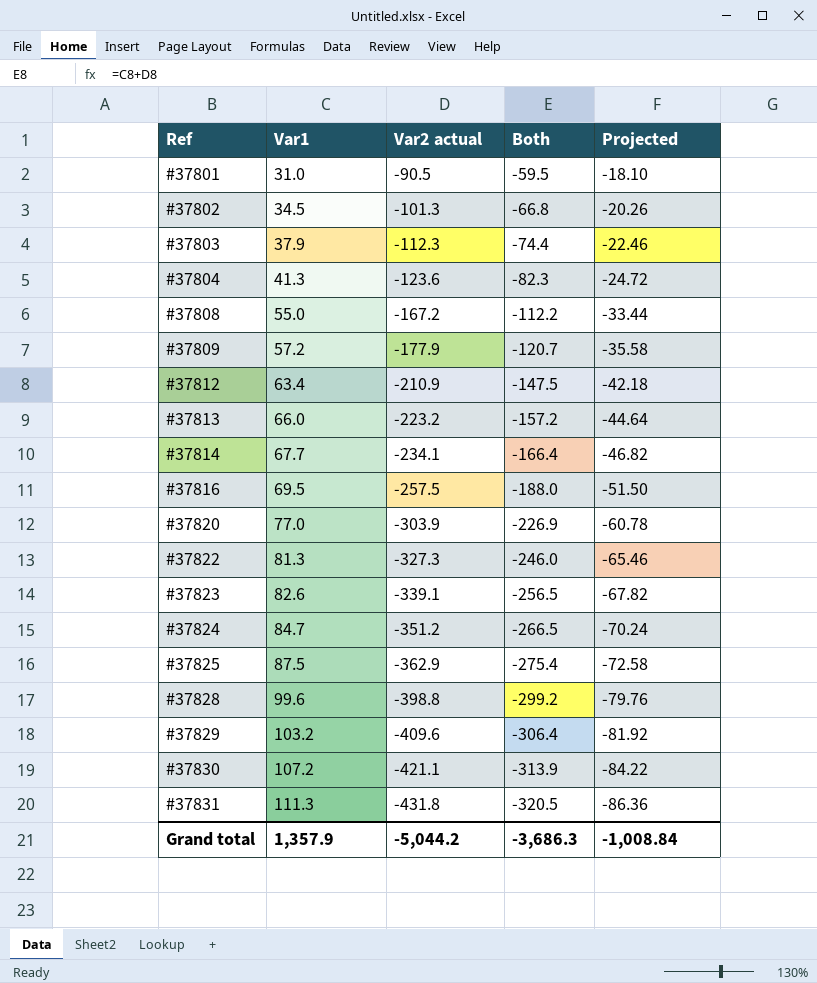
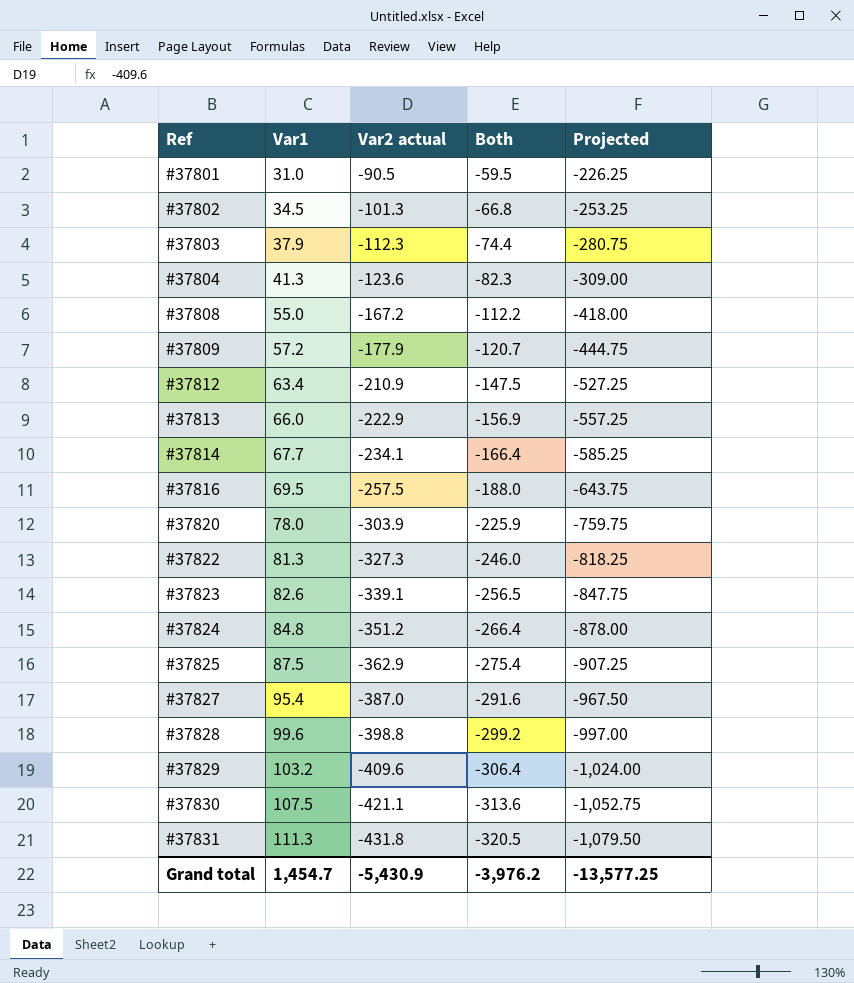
column Projected | formula: [Var2 actual] * 0.2 -> [Var2 actual] * 2.5
#37813 | Var2 actual: -223.2 -> -222.9
#37813 | Both: -157.2 -> -156.9
#37820 | Var1: 77.0 -> 78.0
#37820 | Both: -226.9 -> -225.9
#37824 | Var1: 84.7 -> 84.8
#37824 | Both: -266.5 -> -266.4
row #37827: none -> 95.4 | -387.0 | -291.6 | -967.50
#37830 | Var1: 107.2 -> 107.5
#37830 | Both: -313.9 -> -313.6
Grand total | Var1: 1,357.9 -> 1,454.7
Grand total | Var2 actual: -5,044.2 -> -5,430.9
Grand total | Both: -3,686.3 -> -3,976.2
Grand total | Projected: -1,008.84 -> -13,577.25

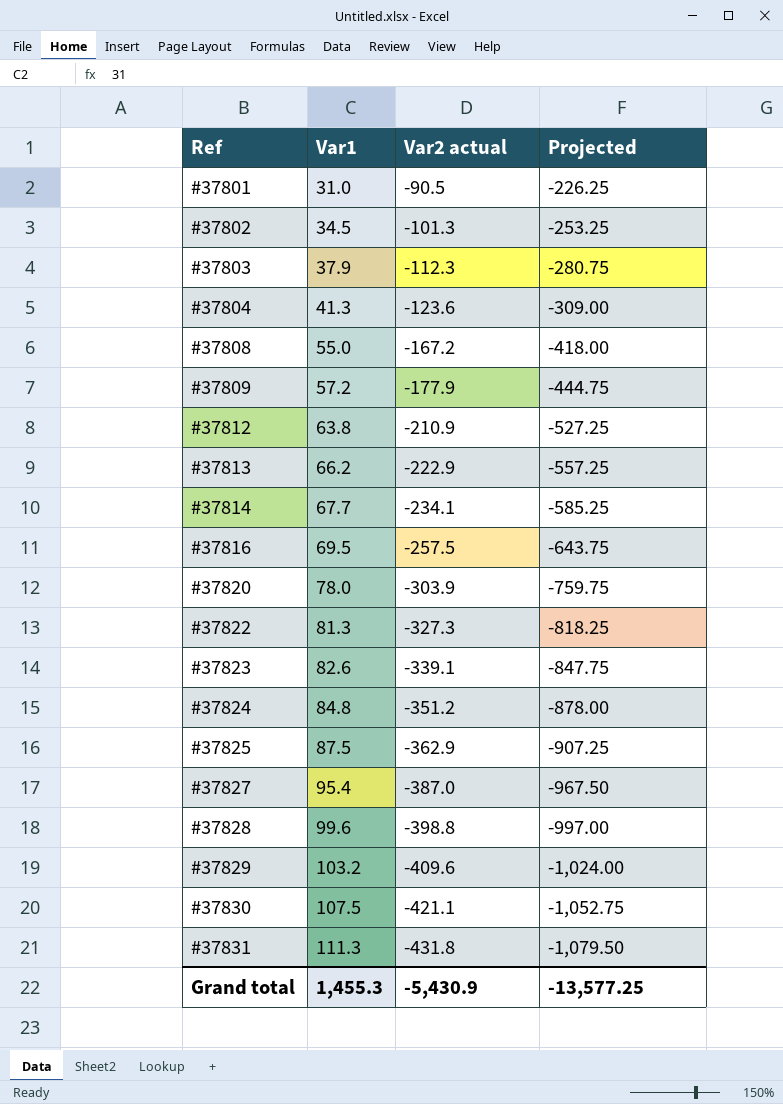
column Both | formula: [Var1] + [Var2 actual] -> none
#37812 | Var1: 63.4 -> 63.8
#37813 | Var1: 66.0 -> 66.2
Grand total | Var1: 1,454.7 -> 1,455.3

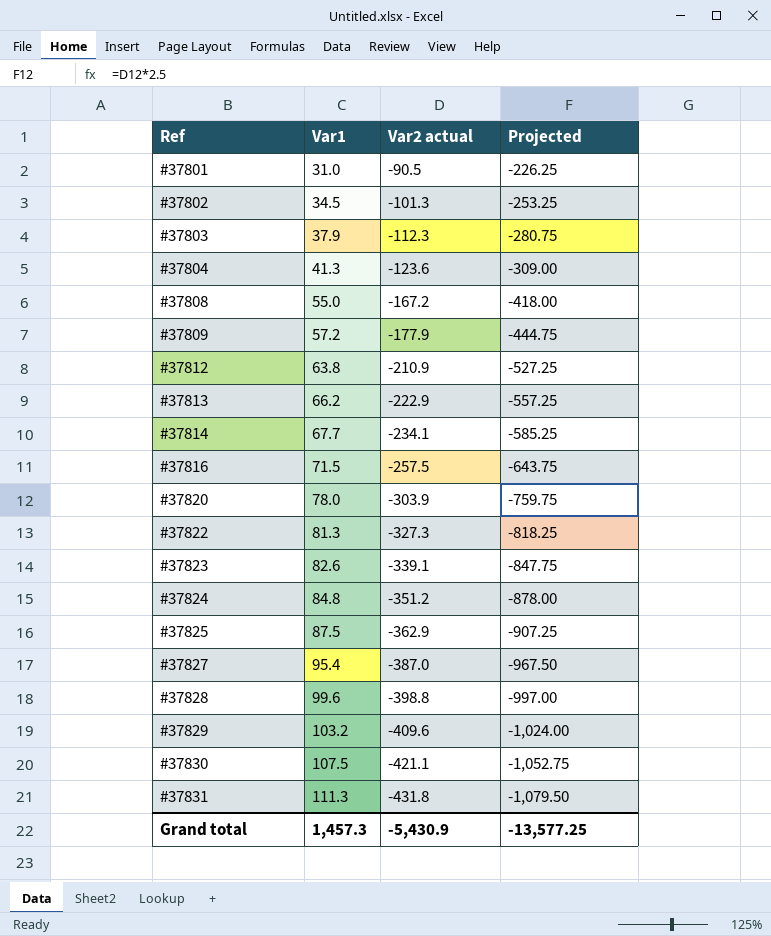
#37816 | Var1: 69.5 -> 71.5
Grand total | Var1: 1,455.3 -> 1,457.3

